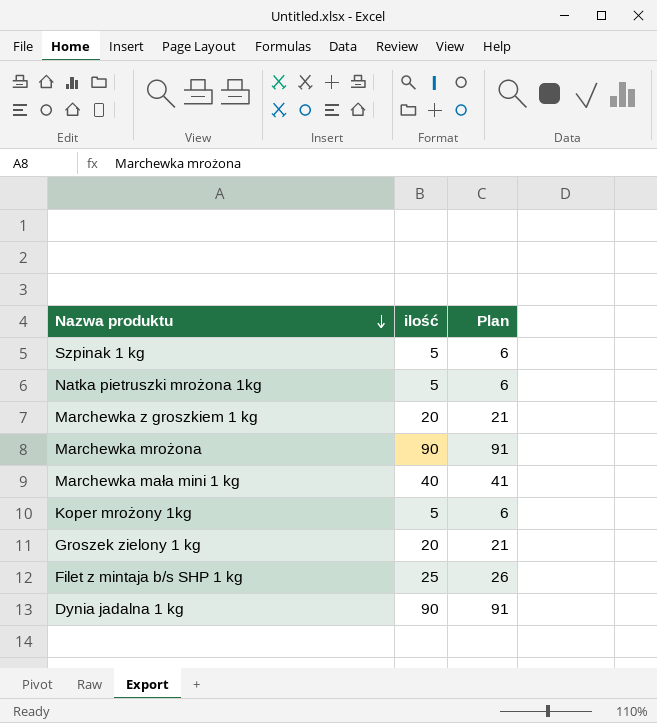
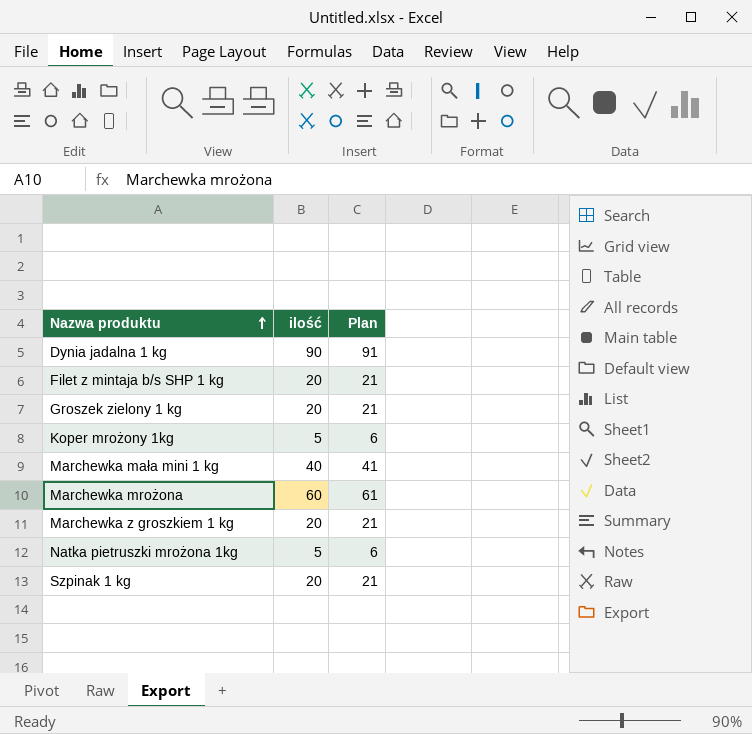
row order: Nazwa produktu descending -> Nazwa produktu ascending
Filet z mintaja b/s SHP 1 kg | ilość: 25 -> 20
Filet z mintaja b/s SHP 1 kg | Plan: 26 -> 21
Marchewka mrożona | ilość: 90 -> 60
Marchewka mrożona | Plan: 91 -> 61
Szpinak 1 kg | ilość: 5 -> 20
Szpinak 1 kg | Plan: 6 -> 21

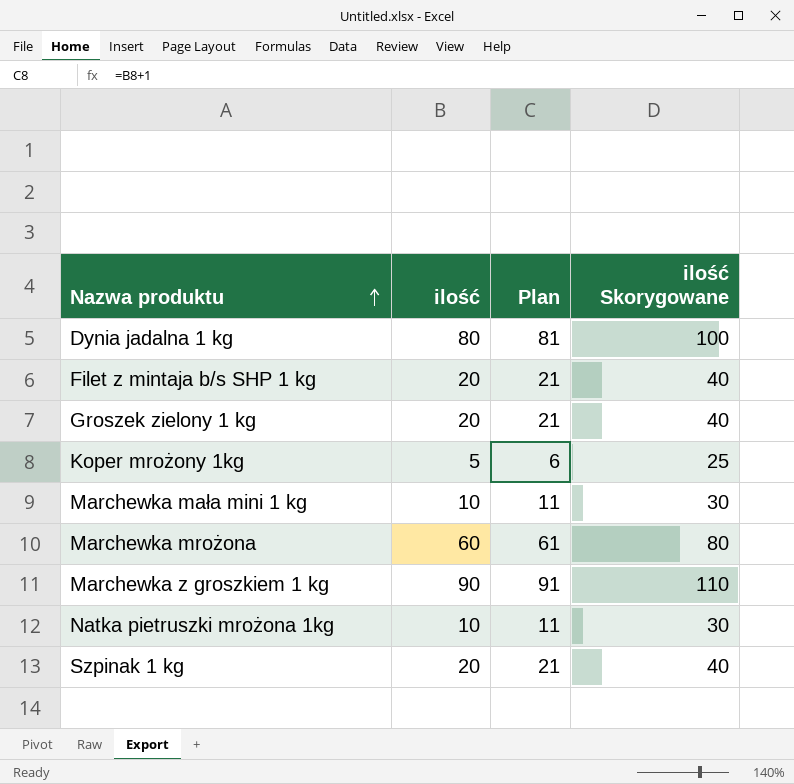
column ilość Skorygowane | formula: none -> [ilość] + 20
Dynia jadalna 1 kg | ilość: 90 -> 80
Dynia jadalna 1 kg | Plan: 91 -> 81
Marchewka mała mini 1 kg | ilość: 40 -> 10
Marchewka mała mini 1 kg | Plan: 41 -> 11
Marchewka z groszkiem 1 kg | ilość: 20 -> 90
Marchewka z groszkiem 1 kg | Plan: 21 -> 91
Natka pietruszki mrożona 1kg | ilość: 5 -> 10
Natka pietruszki mrożona 1kg | Plan: 6 -> 11

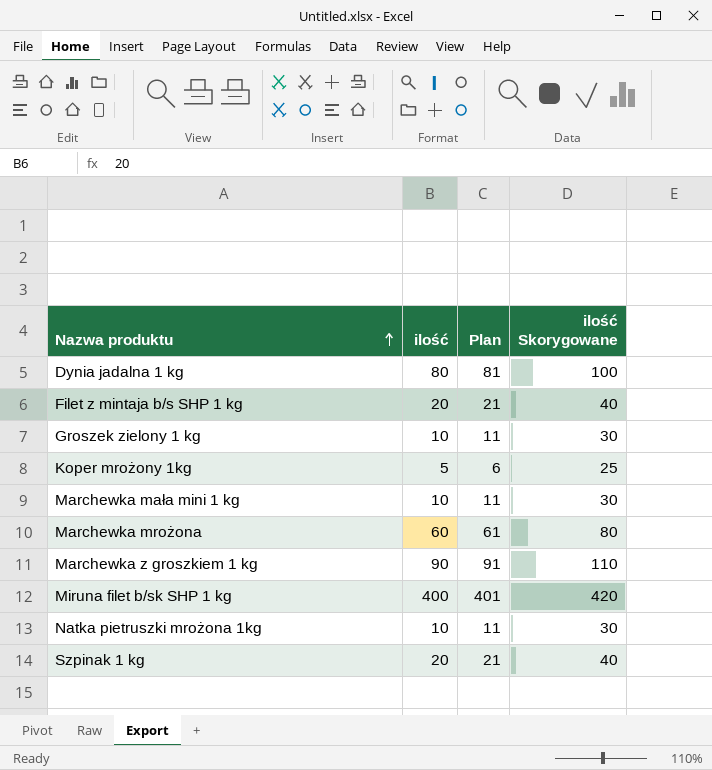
Groszek zielony 1 kg | ilość: 20 -> 10
Groszek zielony 1 kg | Plan: 21 -> 11
Groszek zielony 1 kg | ilość Skorygowane: 40 -> 30
row Miruna filet b/sk SHP 1 kg: none -> 400 | 401 | 420

